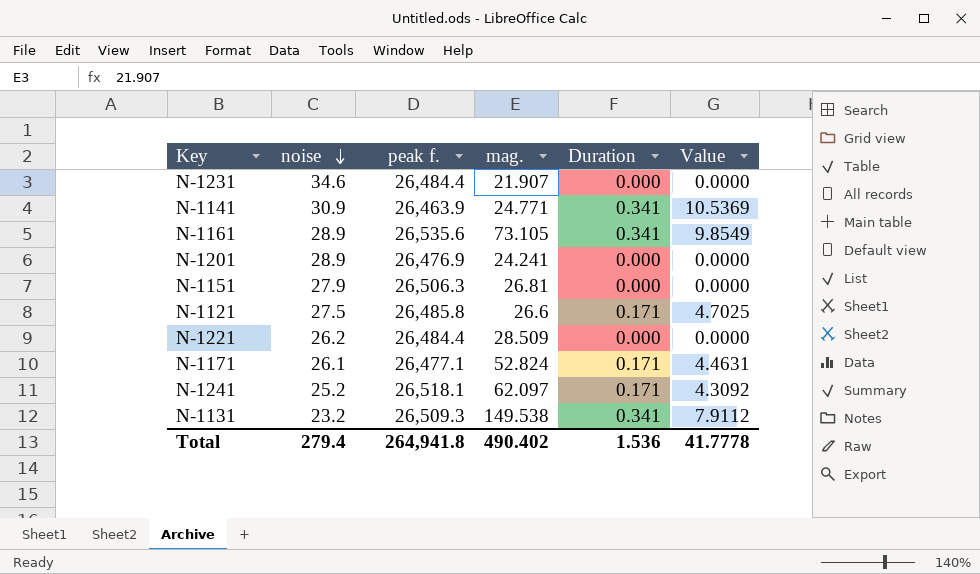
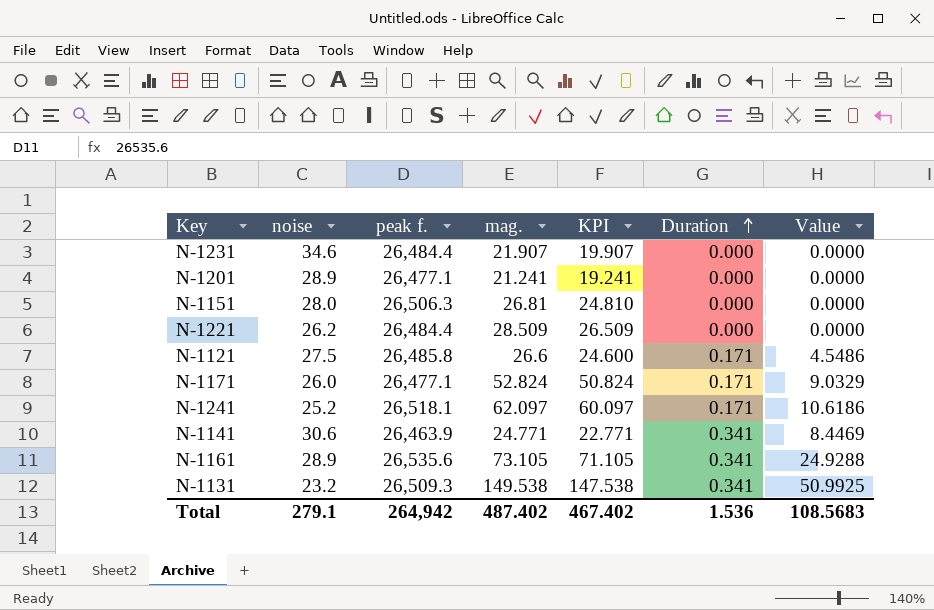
row order: noise descending -> Duration ascending
column KPI | formula: none -> [mag.] - 2
column Value | formula: [noise] * [Duration] -> [mag.] * [Duration]
N-1201 | peak f.: 26,476.9 -> 26,477.1
N-1201 | mag.: 24.241 -> 21.241
N-1151 | noise: 27.9 -> 28.0
N-1171 | noise: 26.1 -> 26.0
N-1141 | noise: 30.9 -> 30.6
Total | noise: 279.4 -> 279.1
Total | peak f.: 264,941.8 -> 264,942
Total | mag.: 490.402 -> 487.402
Total | Value: 41.7778 -> 108.5683

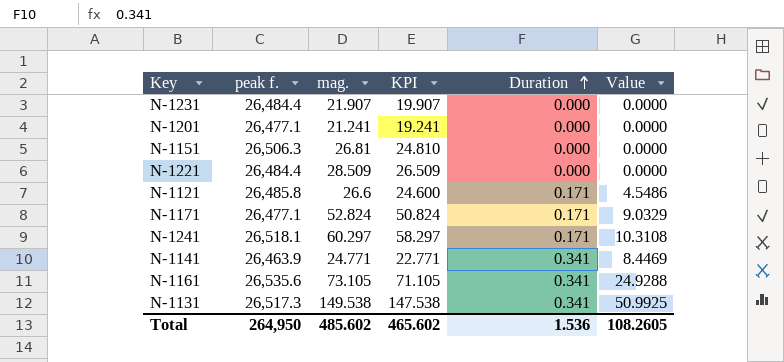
column noise | position: 2 -> none
N-1241 | mag.: 62.097 -> 60.297
N-1241 | KPI: 60.097 -> 58.297
N-1241 | Value: 10.6186 -> 10.3108
N-1131 | peak f.: 26,509.3 -> 26,517.3
Total | peak f.: 264,942 -> 264,950
Total | mag.: 487.402 -> 485.602
Total | KPI: 467.402 -> 465.602
Total | Value: 108.5683 -> 108.2605

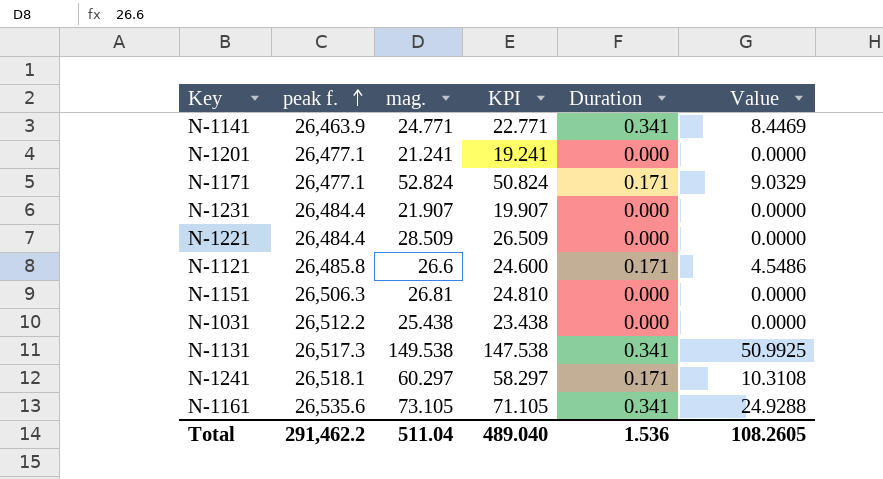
row order: Duration ascending -> peak f. ascending
row N-1031: none -> 26,512.2 | 25.438 | 23.438 | 0.000 | 0.0000
Total | peak f.: 264,950 -> 291,462.2
Total | mag.: 485.602 -> 511.04
Total | KPI: 465.602 -> 489.040

